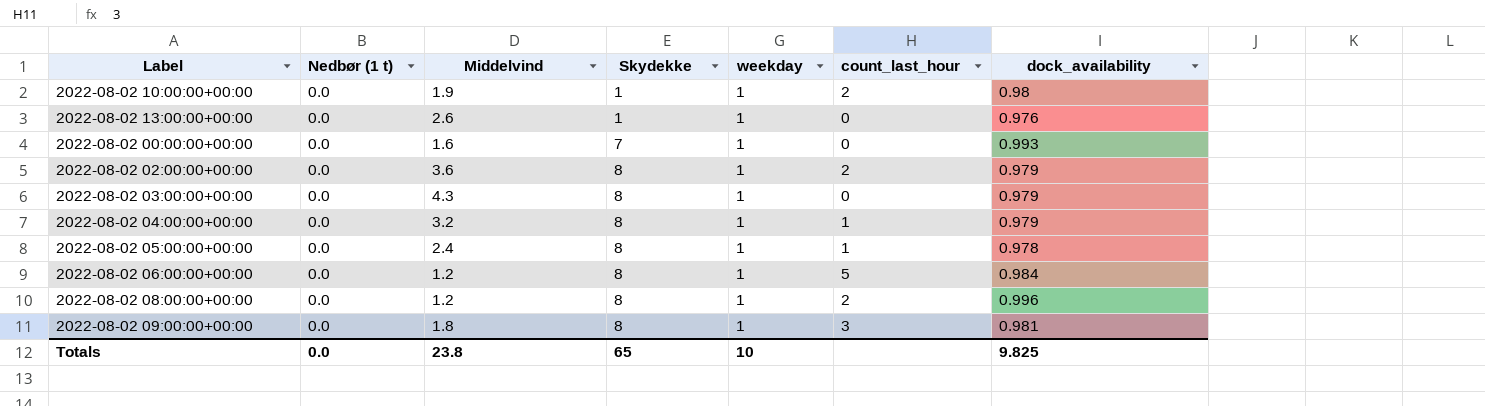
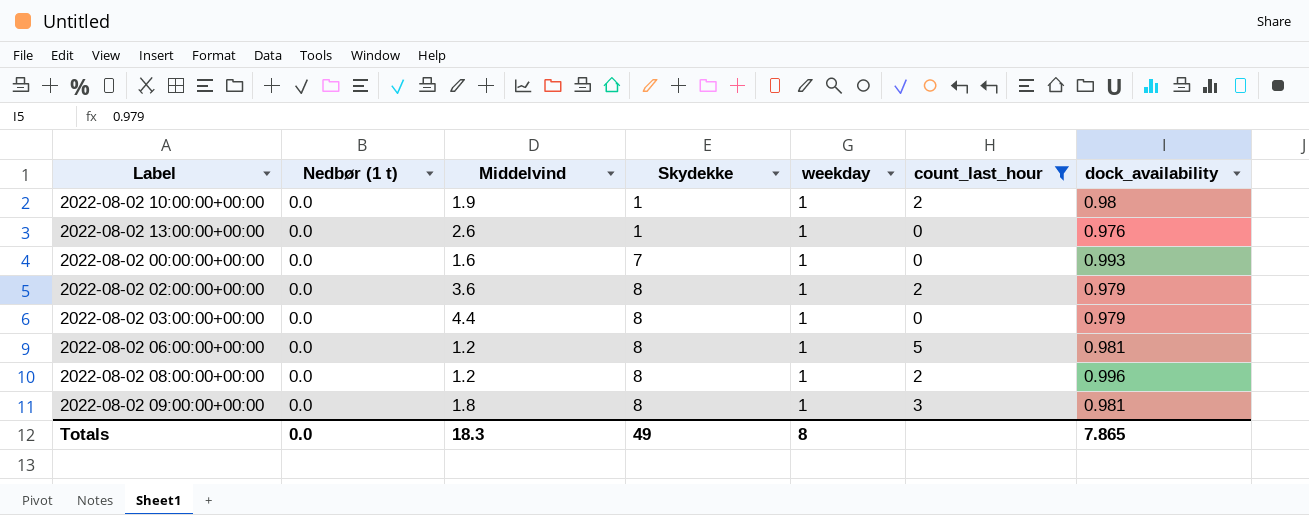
filter: none -> count_last_hour != 1
2022-08-02 03:00:00+00:00 | Middelvind: 4.3 -> 4.4
2022-08-02 06:00:00+00:00 | dock_availability: 0.984 -> 0.981
Totals | Middelvind: 23.8 -> 18.3
Totals | Skydekke: 65 -> 49
Totals | weekday: 10 -> 8
Totals | dock_availability: 9.825 -> 7.865

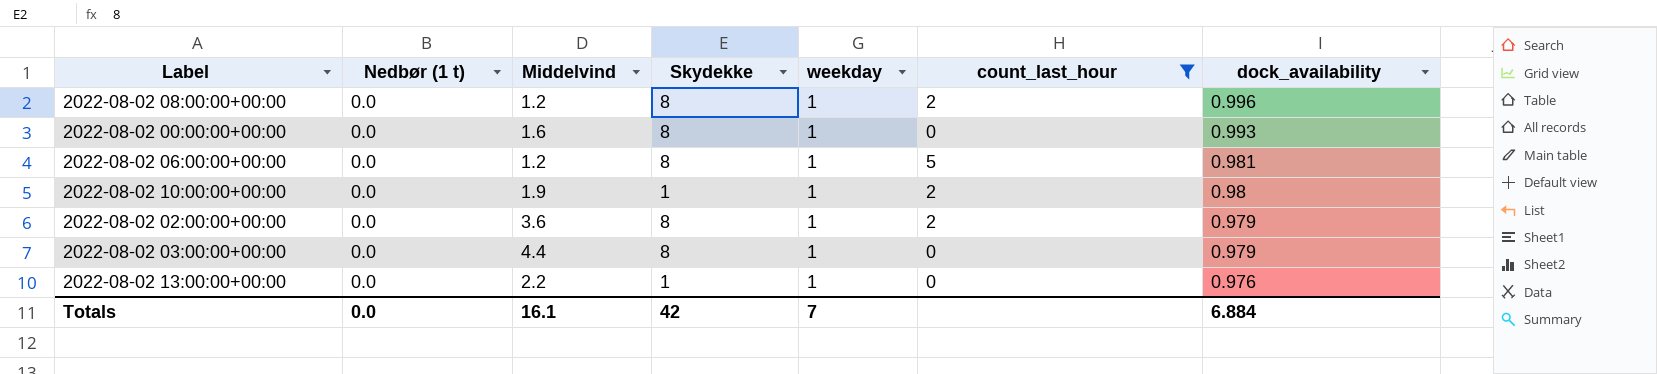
row order: Skydekke ascending -> dock_availability descending
row 2022-08-02 09:00:00+00:00: 0.0 | 1.8 | 8 | 1 | 3 | 0.981 -> none
2022-08-02 00:00:00+00:00 | Skydekke: 7 -> 8
2022-08-02 13:00:00+00:00 | Middelvind: 2.6 -> 2.2
Totals | Middelvind: 18.3 -> 16.1
Totals | Skydekke: 49 -> 42
Totals | weekday: 8 -> 7
Totals | dock_availability: 7.865 -> 6.884

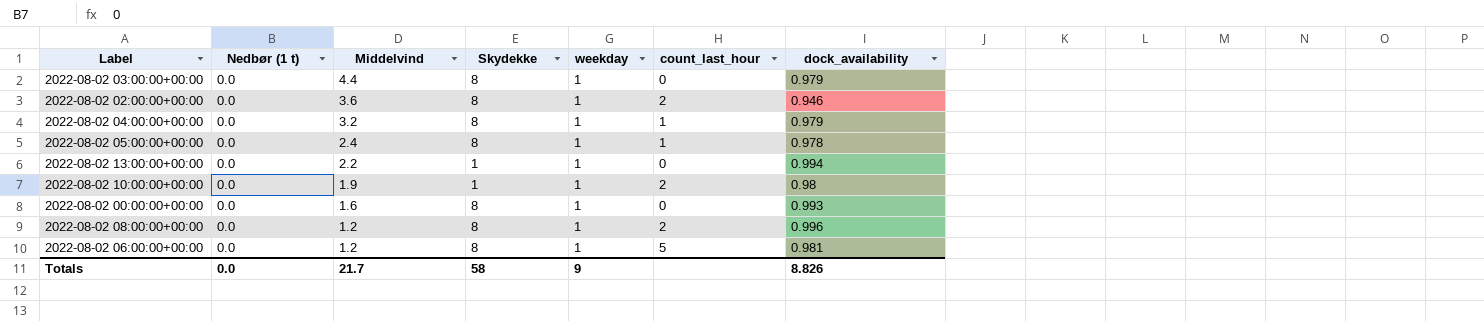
filter: count_last_hour != 1 -> none
row order: dock_availability descending -> Middelvind descending
2022-08-02 02:00:00+00:00 | dock_availability: 0.979 -> 0.946
2022-08-02 13:00:00+00:00 | dock_availability: 0.976 -> 0.994
Totals | Middelvind: 16.1 -> 21.7
Totals | Skydekke: 42 -> 58
Totals | weekday: 7 -> 9
Totals | dock_availability: 6.884 -> 8.826

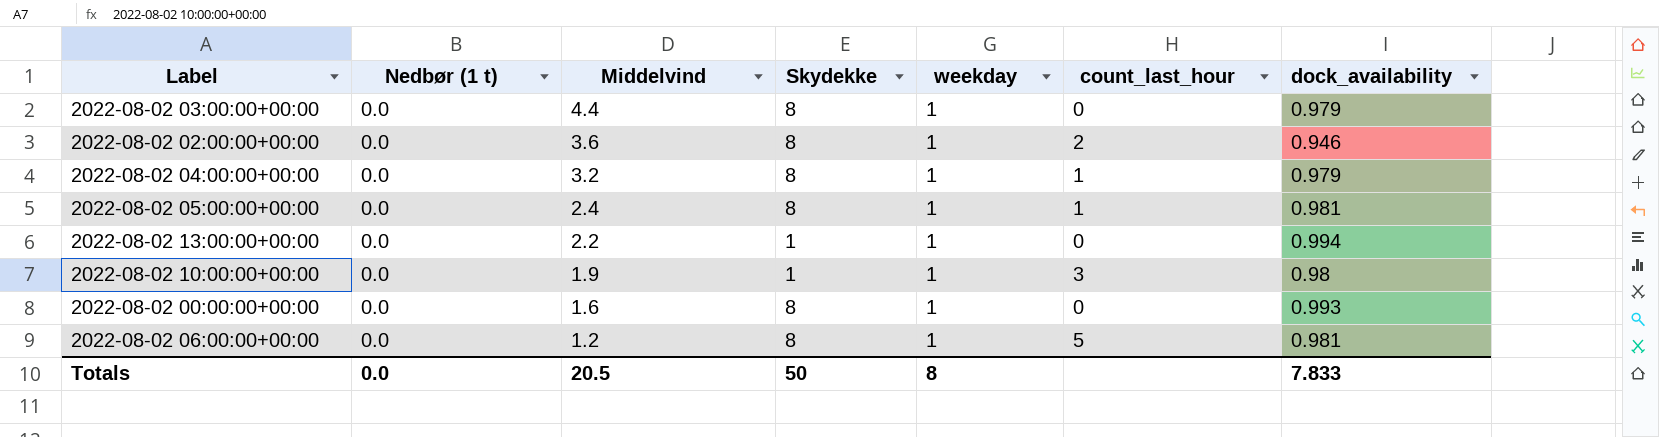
row 2022-08-02 08:00:00+00:00: 0.0 | 1.2 | 8 | 1 | 2 | 0.996 -> none
2022-08-02 05:00:00+00:00 | dock_availability: 0.978 -> 0.981
2022-08-02 10:00:00+00:00 | count_last_hour: 2 -> 3
Totals | Middelvind: 21.7 -> 20.5
Totals | Skydekke: 58 -> 50
Totals | weekday: 9 -> 8
Totals | dock_availability: 8.826 -> 7.833

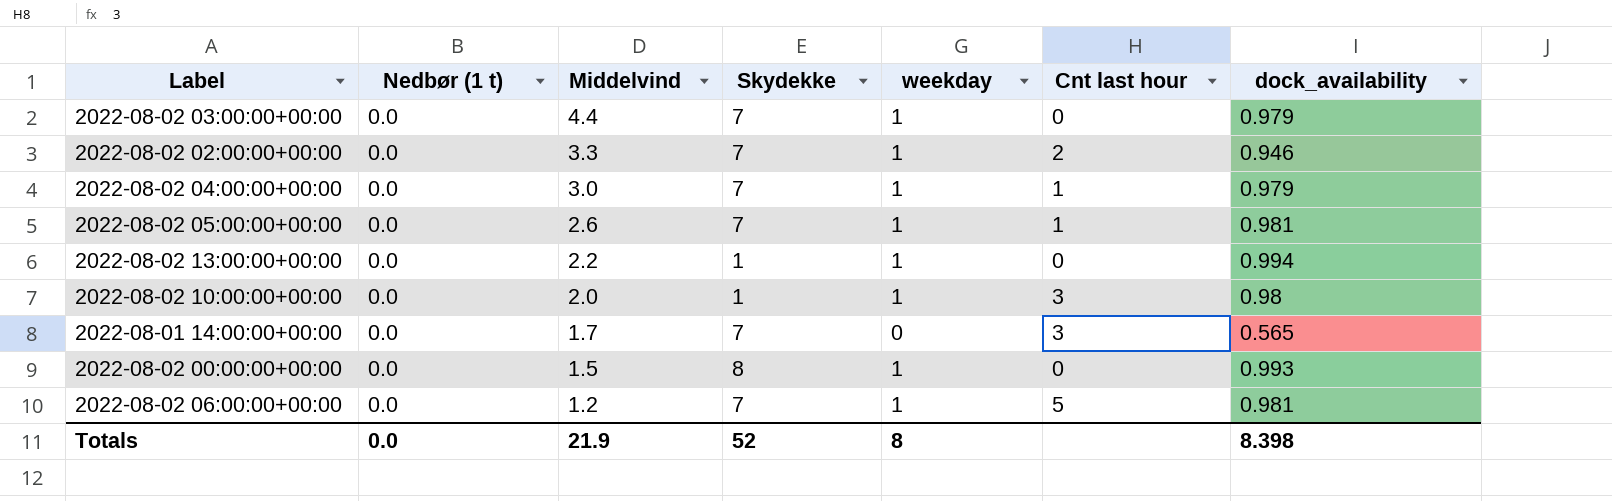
column name: count_last_hour -> Cnt last hour
2022-08-02 03:00:00+00:00 | Skydekke: 8 -> 7
2022-08-02 02:00:00+00:00 | Middelvind: 3.6 -> 3.3
2022-08-02 02:00:00+00:00 | Skydekke: 8 -> 7
2022-08-02 04:00:00+00:00 | Middelvind: 3.2 -> 3.0
2022-08-02 04:00:00+00:00 | Skydekke: 8 -> 7
2022-08-02 05:00:00+00:00 | Middelvind: 2.4 -> 2.6
2022-08-02 05:00:00+00:00 | Skydekke: 8 -> 7
2022-08-02 10:00:00+00:00 | Middelvind: 1.9 -> 2.0
row 2022-08-01 14:00:00+00:00: none -> 0.0 | 1.7 | 7 | 0 | 3 | 0.565
2022-08-02 00:00:00+00:00 | Middelvind: 1.6 -> 1.5
2022-08-02 06:00:00+00:00 | Skydekke: 8 -> 7
Totals | Middelvind: 20.5 -> 21.9
Totals | Skydekke: 50 -> 52
Totals | dock_availability: 7.833 -> 8.398

